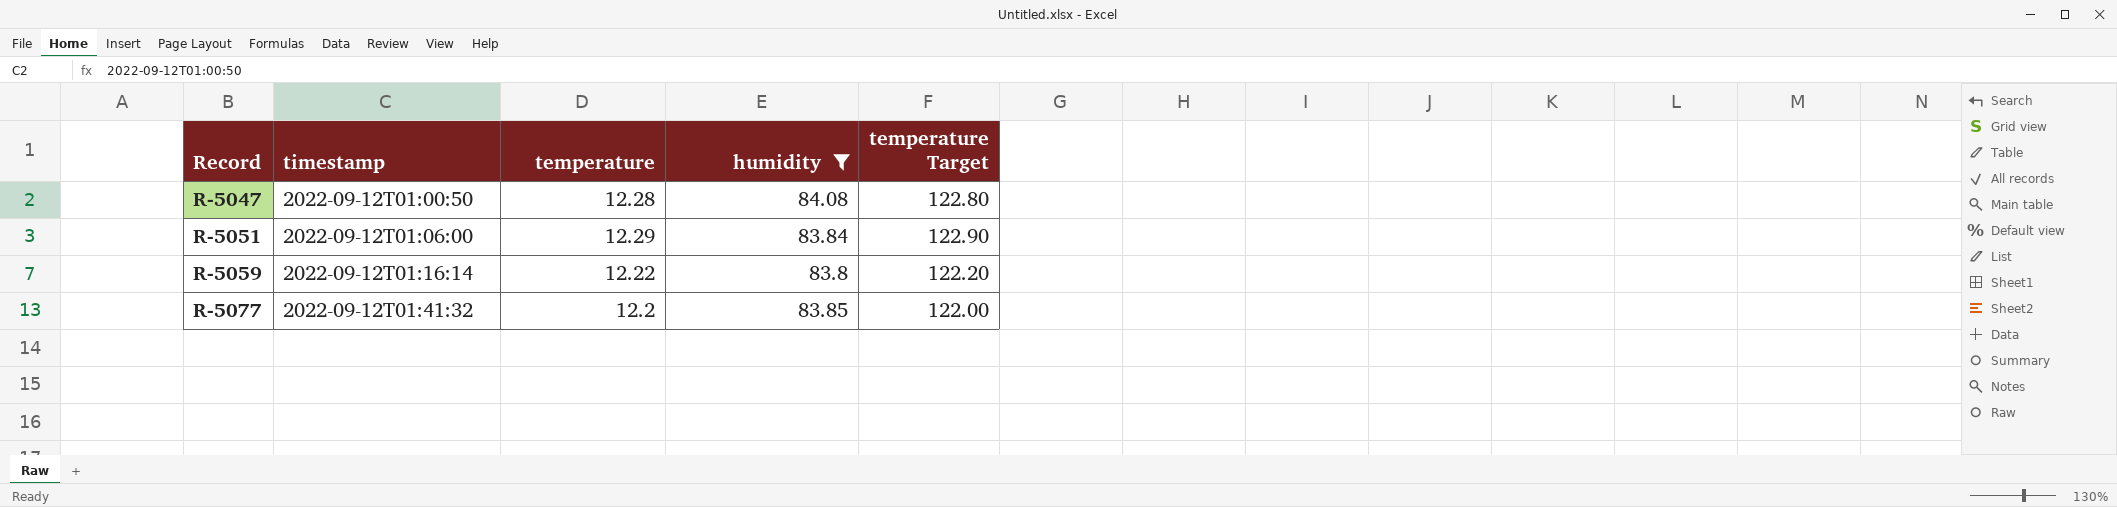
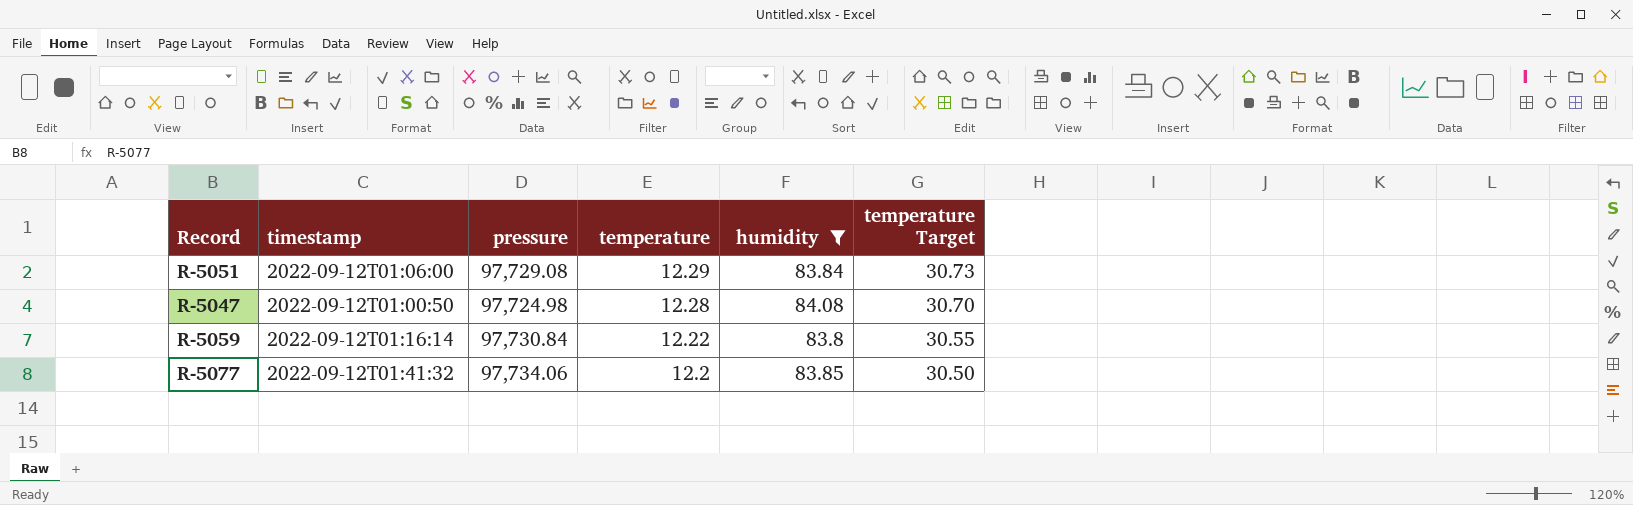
row order: Record ascending -> temperature descending
column pressure | position: none -> 3
column temperature Target | formula: [temperature] * 10 -> [temperature] * 2.5

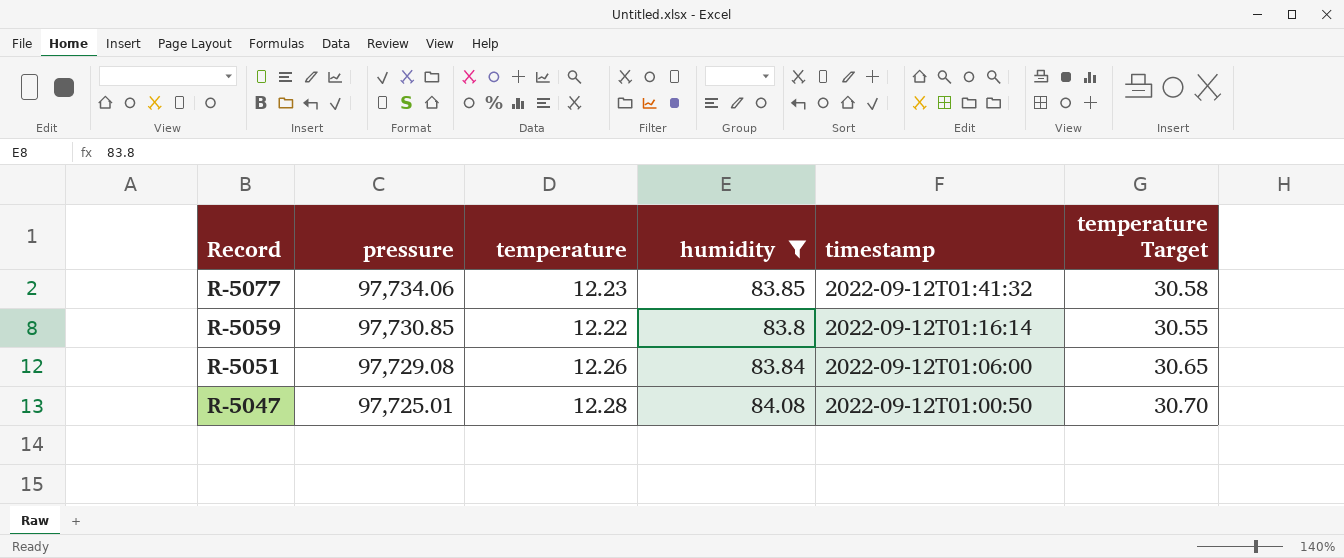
row order: temperature descending -> Record descending
column timestamp | position: 2 -> 5
R-5077 | temperature: 12.2 -> 12.23
R-5077 | temperature Target: 30.50 -> 30.58
R-5059 | pressure: 97,730.84 -> 97,730.85
R-5051 | temperature: 12.29 -> 12.26
R-5051 | temperature Target: 30.73 -> 30.65
R-5047 | pressure: 97,724.98 -> 97,725.01

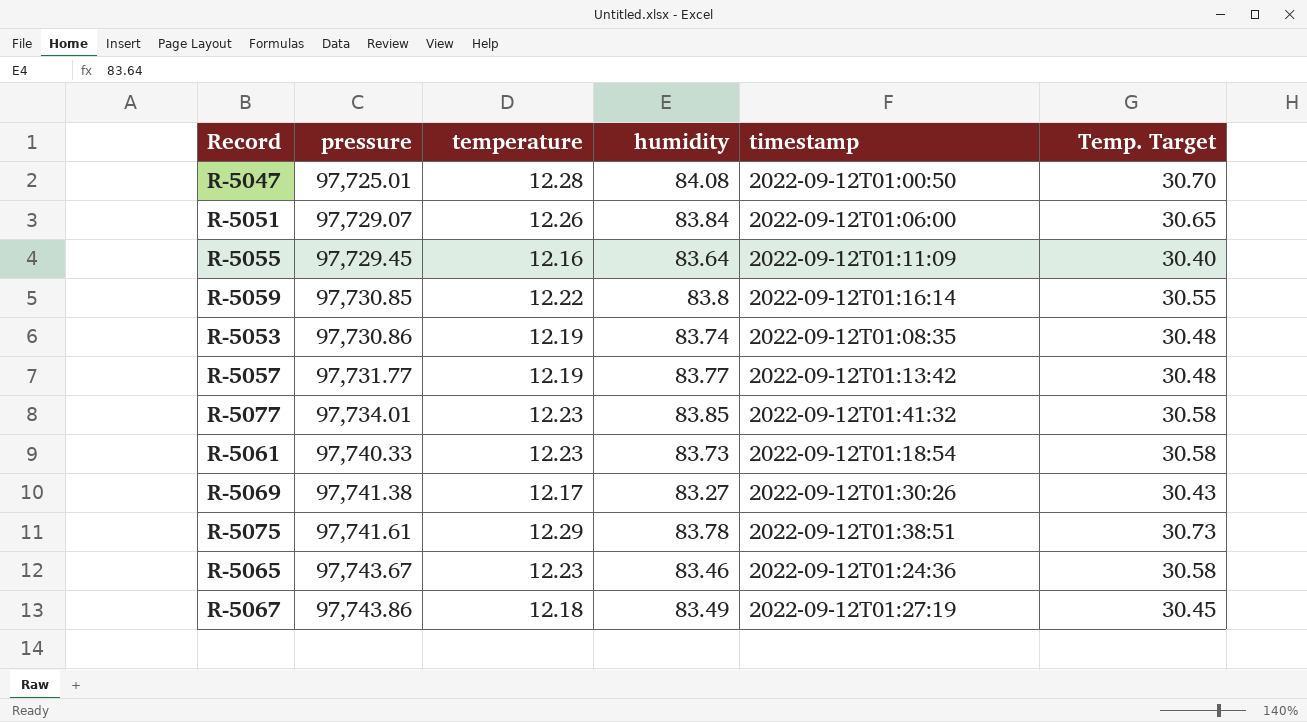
filter: humidity >= 83.8 -> none
row order: Record descending -> pressure ascending
column name: temperature Target -> Temp. Target
R-5051 | pressure: 97,729.08 -> 97,729.07
R-5077 | pressure: 97,734.06 -> 97,734.01

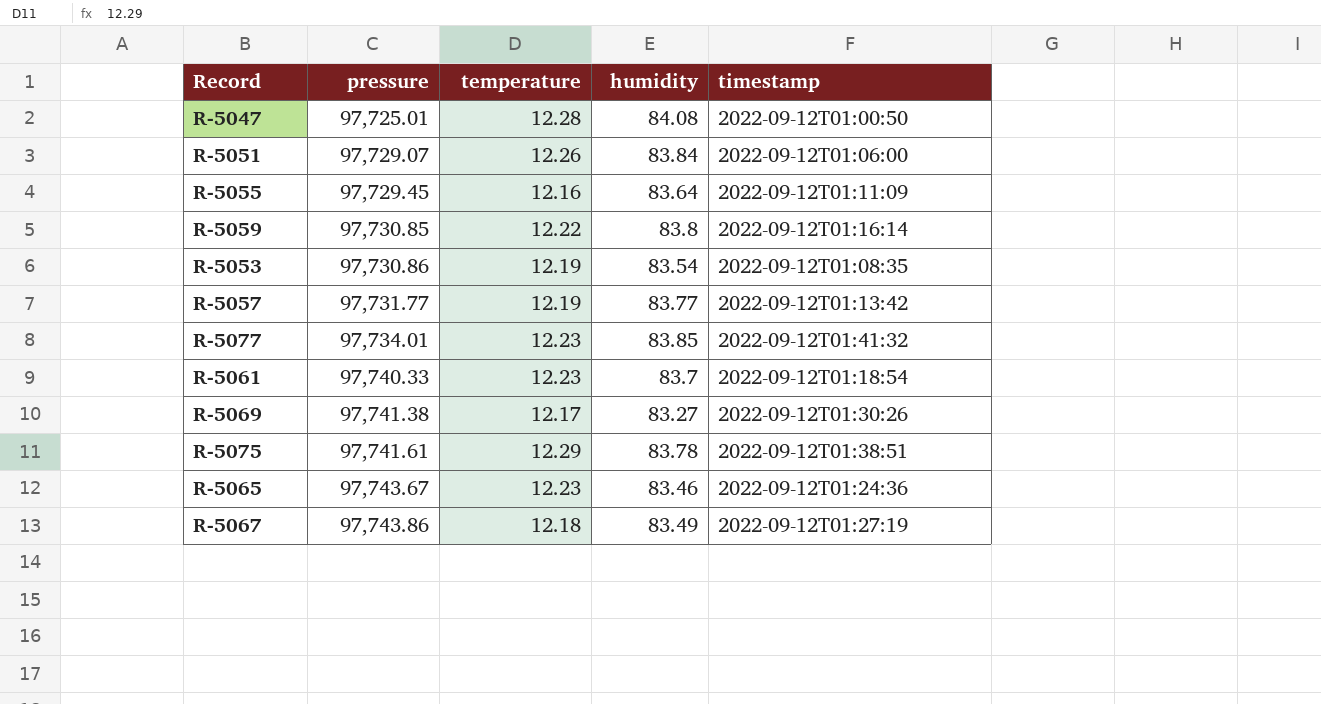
column Temp. Target | formula: [temperature] * 2.5 -> none
R-5053 | humidity: 83.74 -> 83.54
R-5061 | humidity: 83.73 -> 83.7

